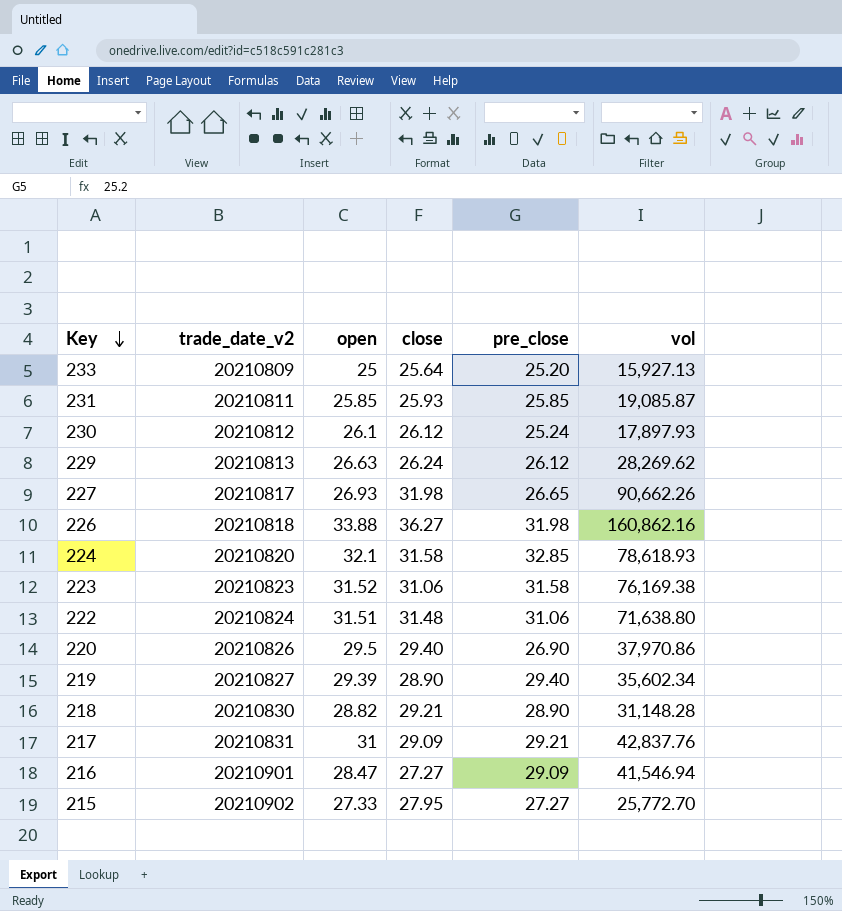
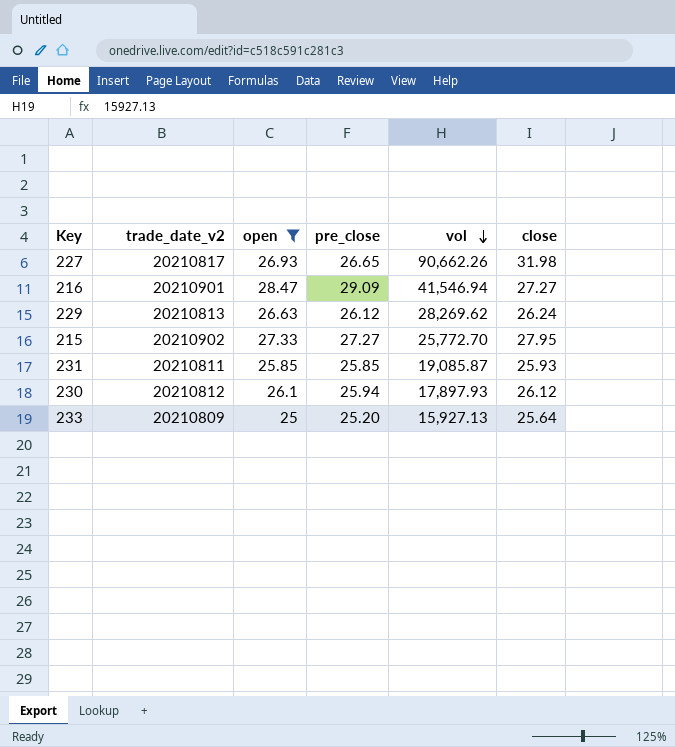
filter: none -> open <= 28.47
row order: Key descending -> vol descending
column close | position: 4 -> 6
230 | pre_close: 25.24 -> 25.94

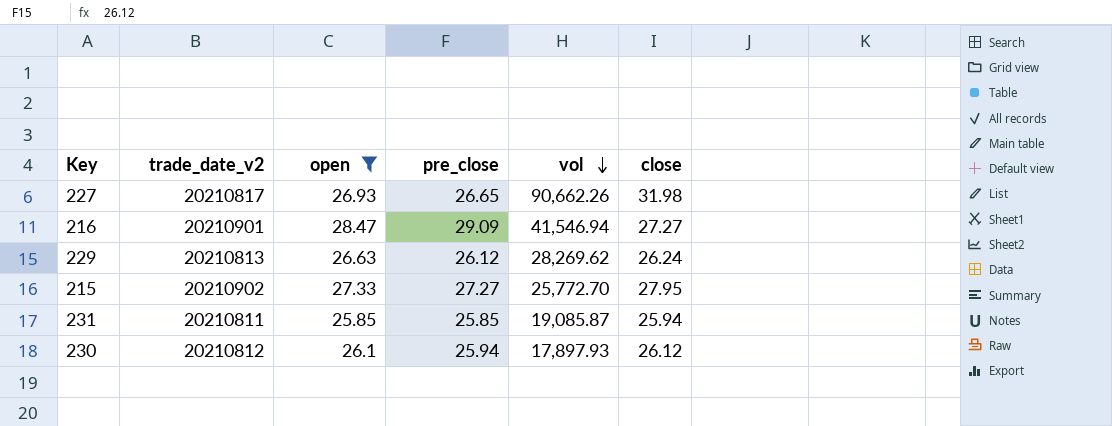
row 233: 20210809 | 25 | 25.20 | 15,927.13 | 25.64 -> none
231 | close: 25.93 -> 25.94

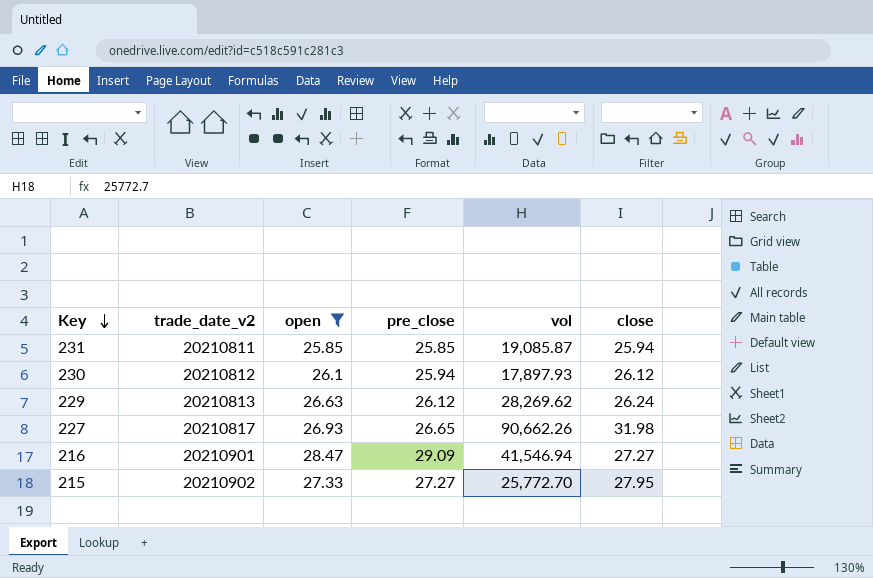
row order: vol descending -> Key descending

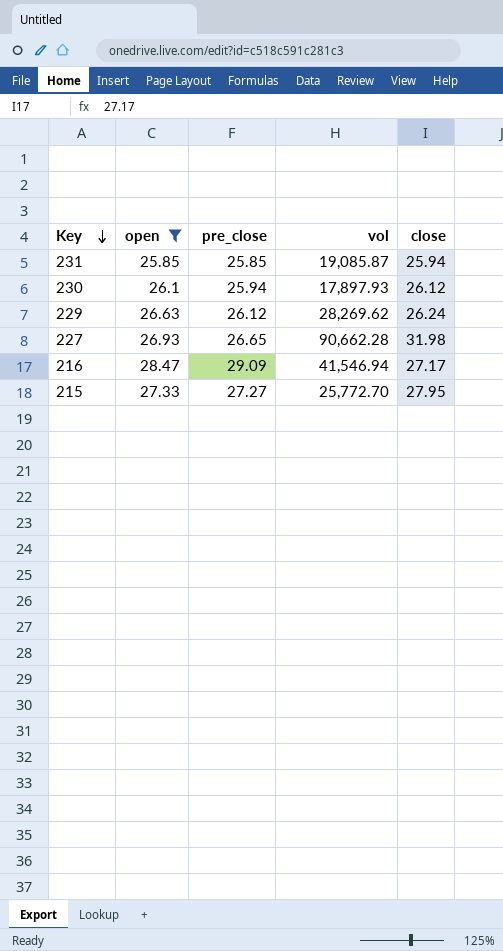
column trade_date_v2 | position: 2 -> none
227 | vol: 90,662.26 -> 90,662.28
216 | close: 27.27 -> 27.17

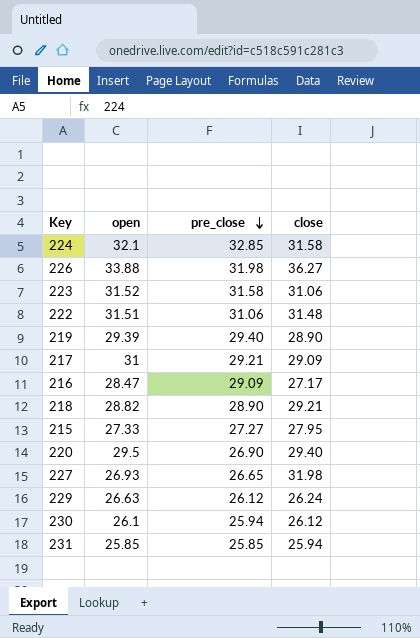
filter: open <= 28.47 -> none
row order: Key descending -> pre_close descending
column vol | position: 4 -> none

